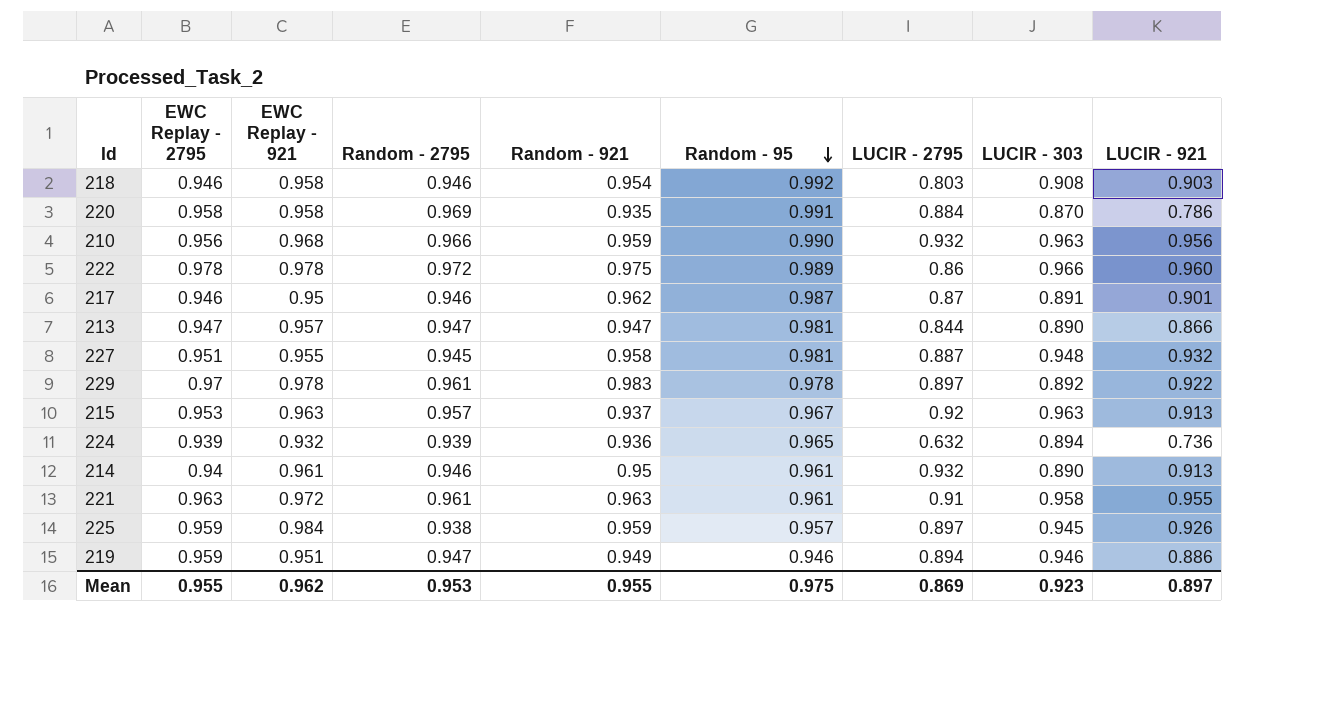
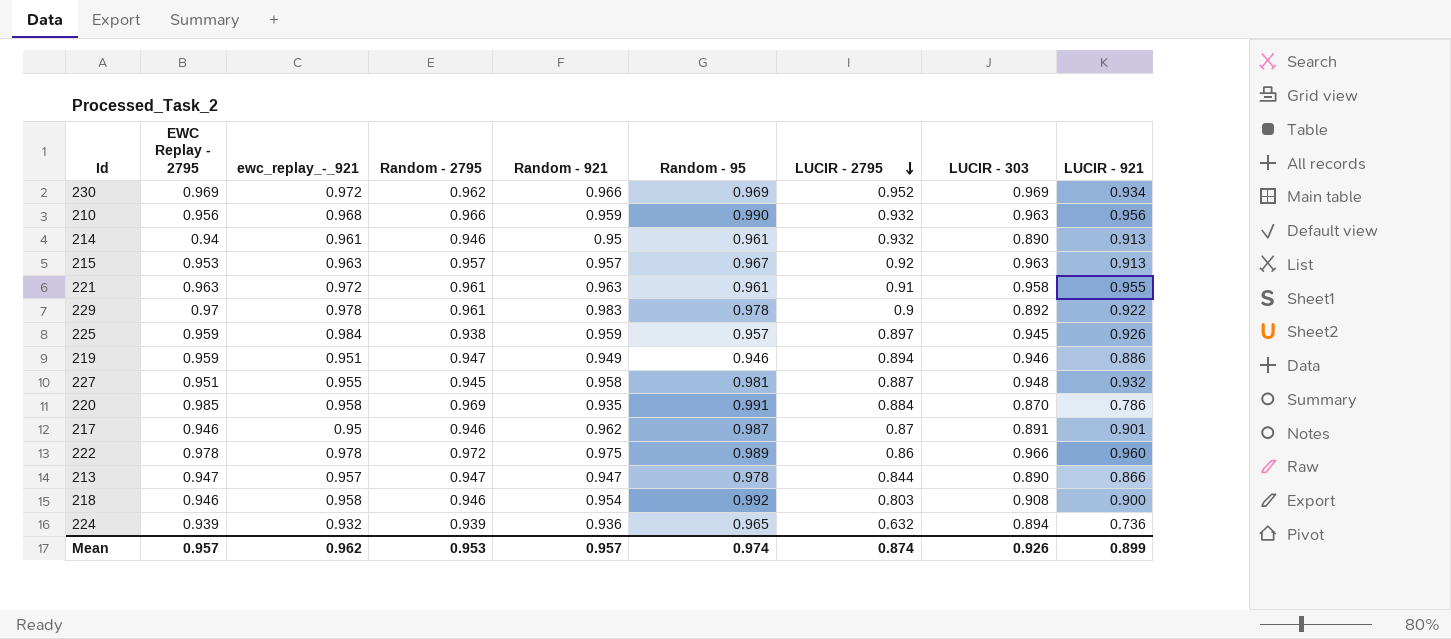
row order: Random - 95 descending -> LUCIR - 2795 descending
column name: EWC Replay - 921 -> ewc_replay_-_921
row 230: none -> 0.969 | 0.972 | 0.962 | 0.966 | 0.969 | 0.952 | 0.969 | 0.934
215 | Random - 921: 0.937 -> 0.957
229 | LUCIR - 2795: 0.897 -> 0.9
220 | EWC Replay - 2795: 0.958 -> 0.985
213 | Random - 95: 0.981 -> 0.978
218 | LUCIR - 921: 0.903 -> 0.900
Mean | EWC Replay - 2795: 0.955 -> 0.957
Mean | Random - 921: 0.955 -> 0.957
Mean | Random - 95: 0.975 -> 0.974
Mean | LUCIR - 2795: 0.869 -> 0.874
Mean | LUCIR - 303: 0.923 -> 0.926
Mean | LUCIR - 921: 0.897 -> 0.899

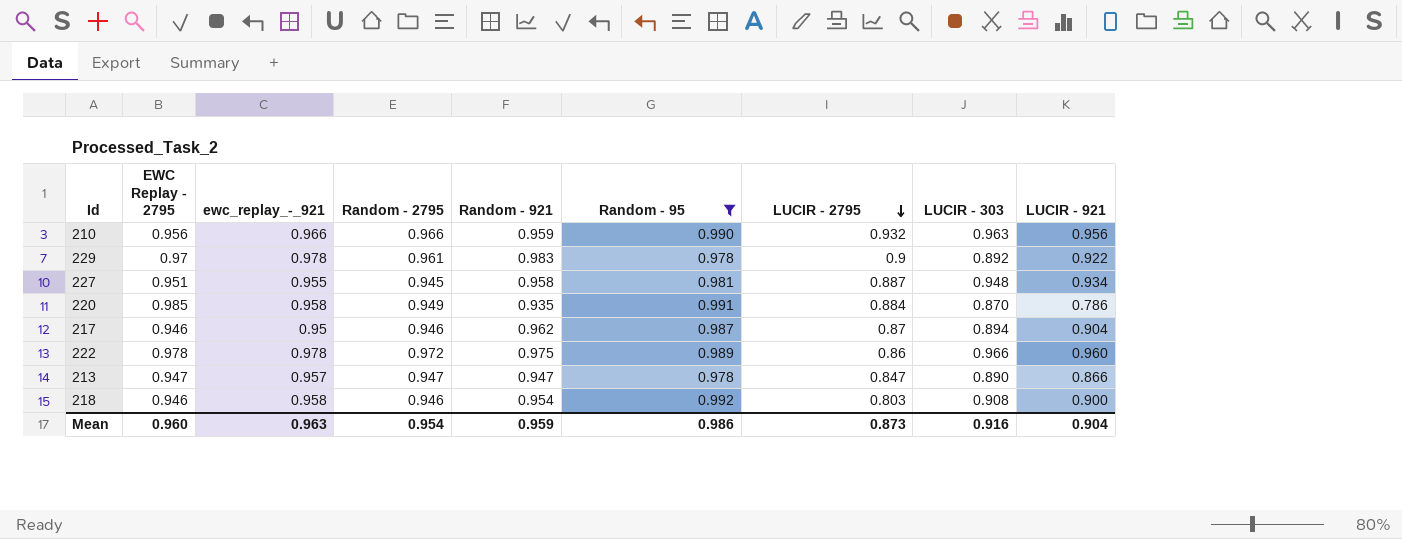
filter: none -> Random - 95 >= 0.978
210 | ewc_replay_-_921: 0.968 -> 0.966
227 | LUCIR - 921: 0.932 -> 0.934
220 | Random - 2795: 0.969 -> 0.949
217 | LUCIR - 303: 0.891 -> 0.894
217 | LUCIR - 921: 0.901 -> 0.904
213 | LUCIR - 2795: 0.844 -> 0.847
Mean | EWC Replay - 2795: 0.957 -> 0.960
Mean | ewc_replay_-_921: 0.962 -> 0.963
Mean | Random - 2795: 0.953 -> 0.954
Mean | Random - 921: 0.957 -> 0.959
Mean | Random - 95: 0.974 -> 0.986
Mean | LUCIR - 2795: 0.874 -> 0.873
Mean | LUCIR - 303: 0.926 -> 0.916
Mean | LUCIR - 921: 0.899 -> 0.904

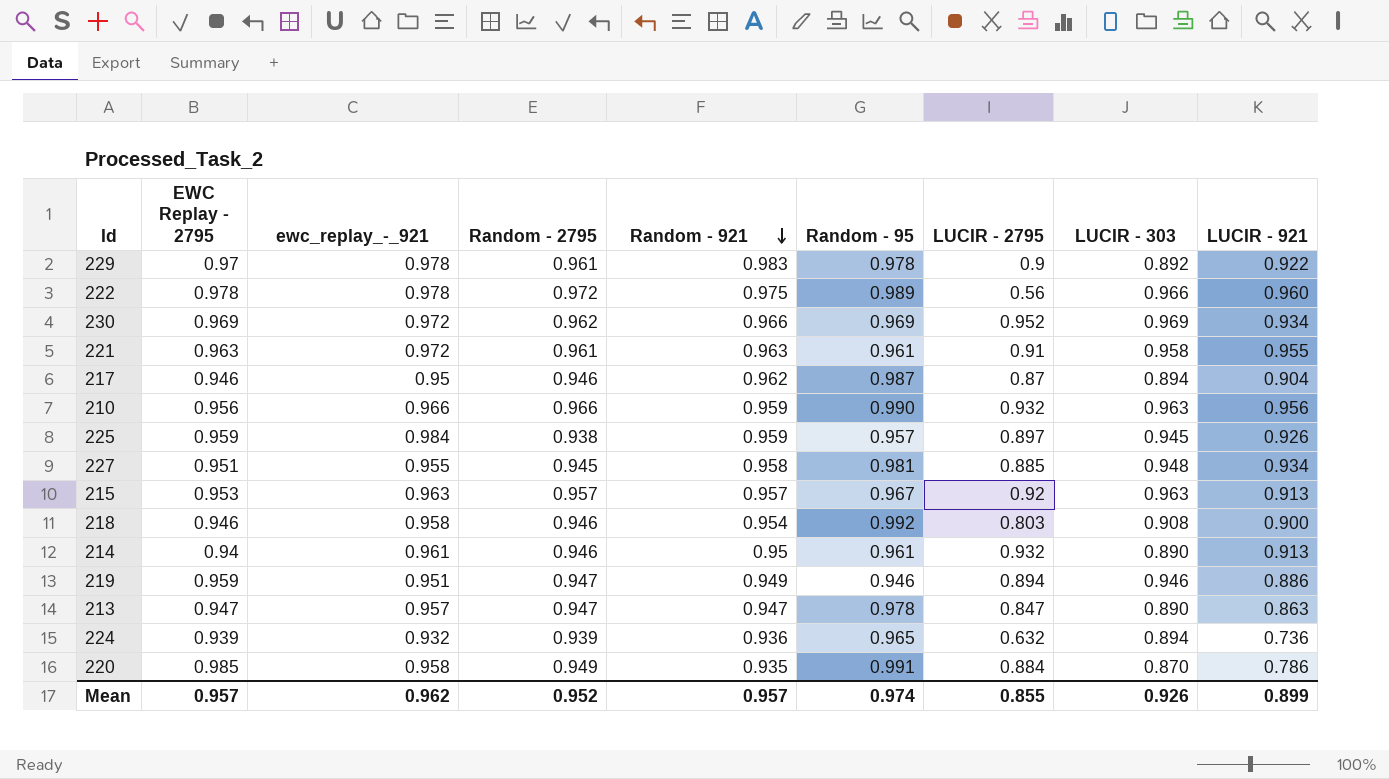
filter: Random - 95 >= 0.978 -> none
row order: LUCIR - 2795 descending -> Random - 921 descending
222 | LUCIR - 2795: 0.86 -> 0.56
227 | LUCIR - 2795: 0.887 -> 0.885
213 | LUCIR - 921: 0.866 -> 0.863
Mean | EWC Replay - 2795: 0.960 -> 0.957
Mean | ewc_replay_-_921: 0.963 -> 0.962
Mean | Random - 2795: 0.954 -> 0.952
Mean | Random - 921: 0.959 -> 0.957
Mean | Random - 95: 0.986 -> 0.974
Mean | LUCIR - 2795: 0.873 -> 0.855
Mean | LUCIR - 303: 0.916 -> 0.926
Mean | LUCIR - 921: 0.904 -> 0.899

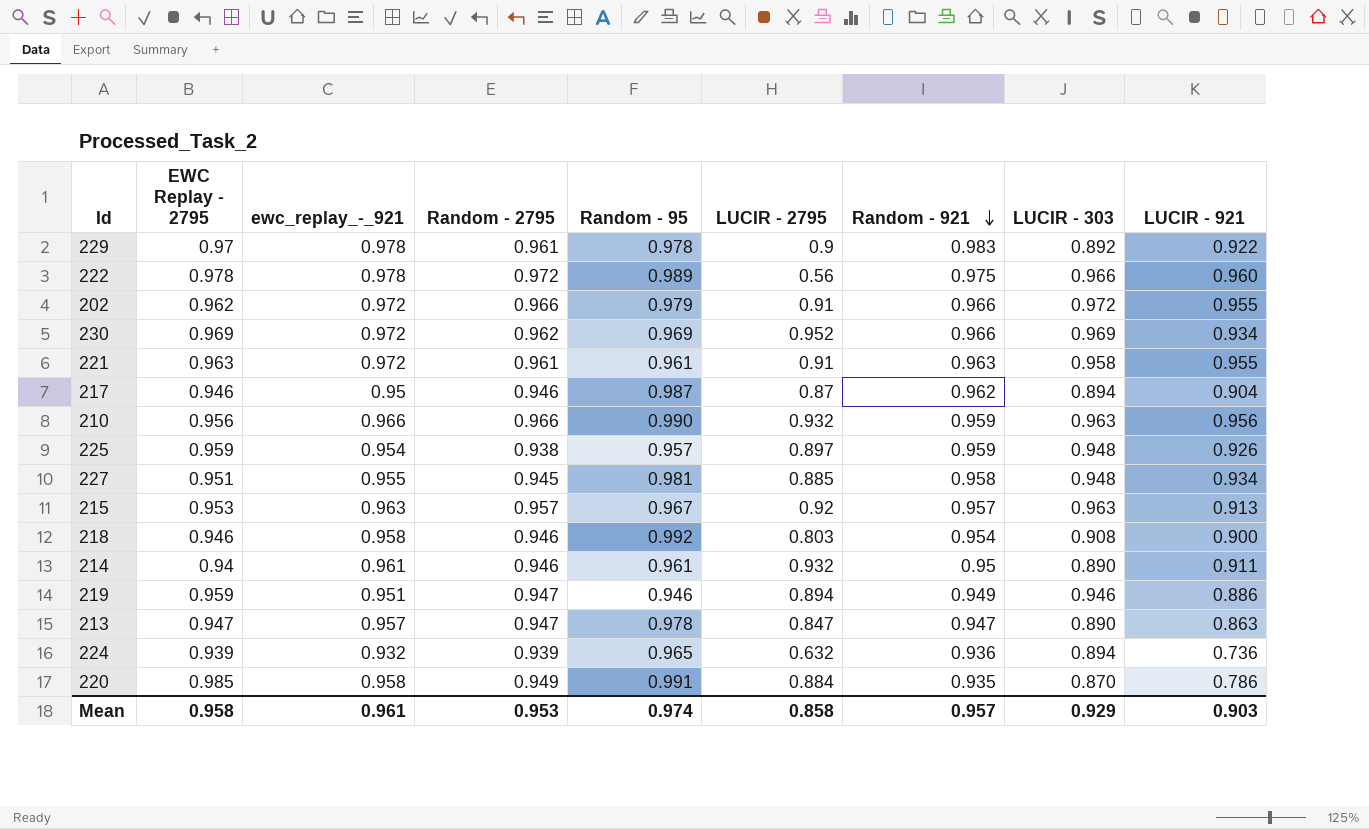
column Random - 921 | position: 5 -> 7
row 202: none -> 0.962 | 0.972 | 0.966 | 0.979 | 0.91 | 0.966 | 0.972 | 0.955
225 | ewc_replay_-_921: 0.984 -> 0.954
225 | LUCIR - 303: 0.945 -> 0.948
214 | LUCIR - 921: 0.913 -> 0.911
Mean | EWC Replay - 2795: 0.957 -> 0.958
Mean | ewc_replay_-_921: 0.962 -> 0.961
Mean | Random - 2795: 0.952 -> 0.953
Mean | LUCIR - 2795: 0.855 -> 0.858
Mean | LUCIR - 303: 0.926 -> 0.929
Mean | LUCIR - 921: 0.899 -> 0.903

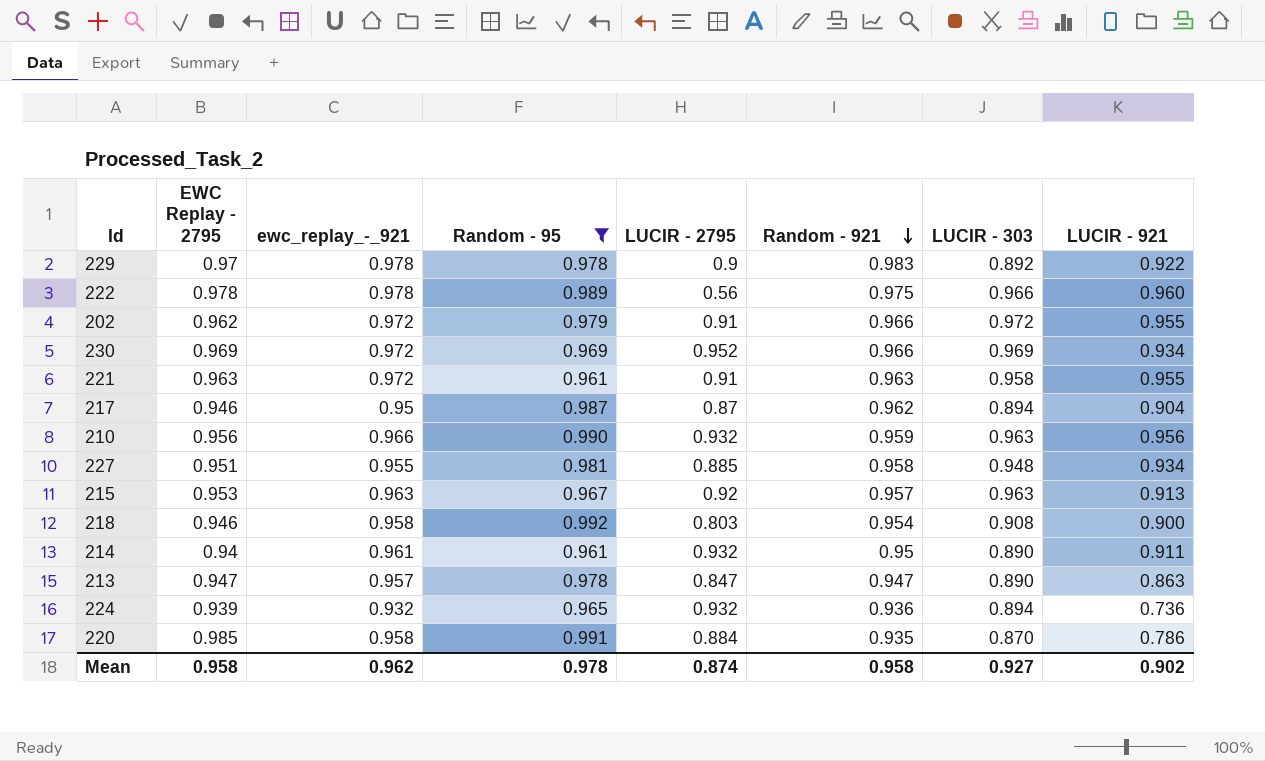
filter: none -> Random - 95 >= 0.961
column Random - 2795 | position: 4 -> none
224 | LUCIR - 2795: 0.632 -> 0.932
Mean | ewc_replay_-_921: 0.961 -> 0.962
Mean | Random - 95: 0.974 -> 0.978
Mean | LUCIR - 2795: 0.858 -> 0.874
Mean | Random - 921: 0.957 -> 0.958
Mean | LUCIR - 303: 0.929 -> 0.927
Mean | LUCIR - 921: 0.903 -> 0.902

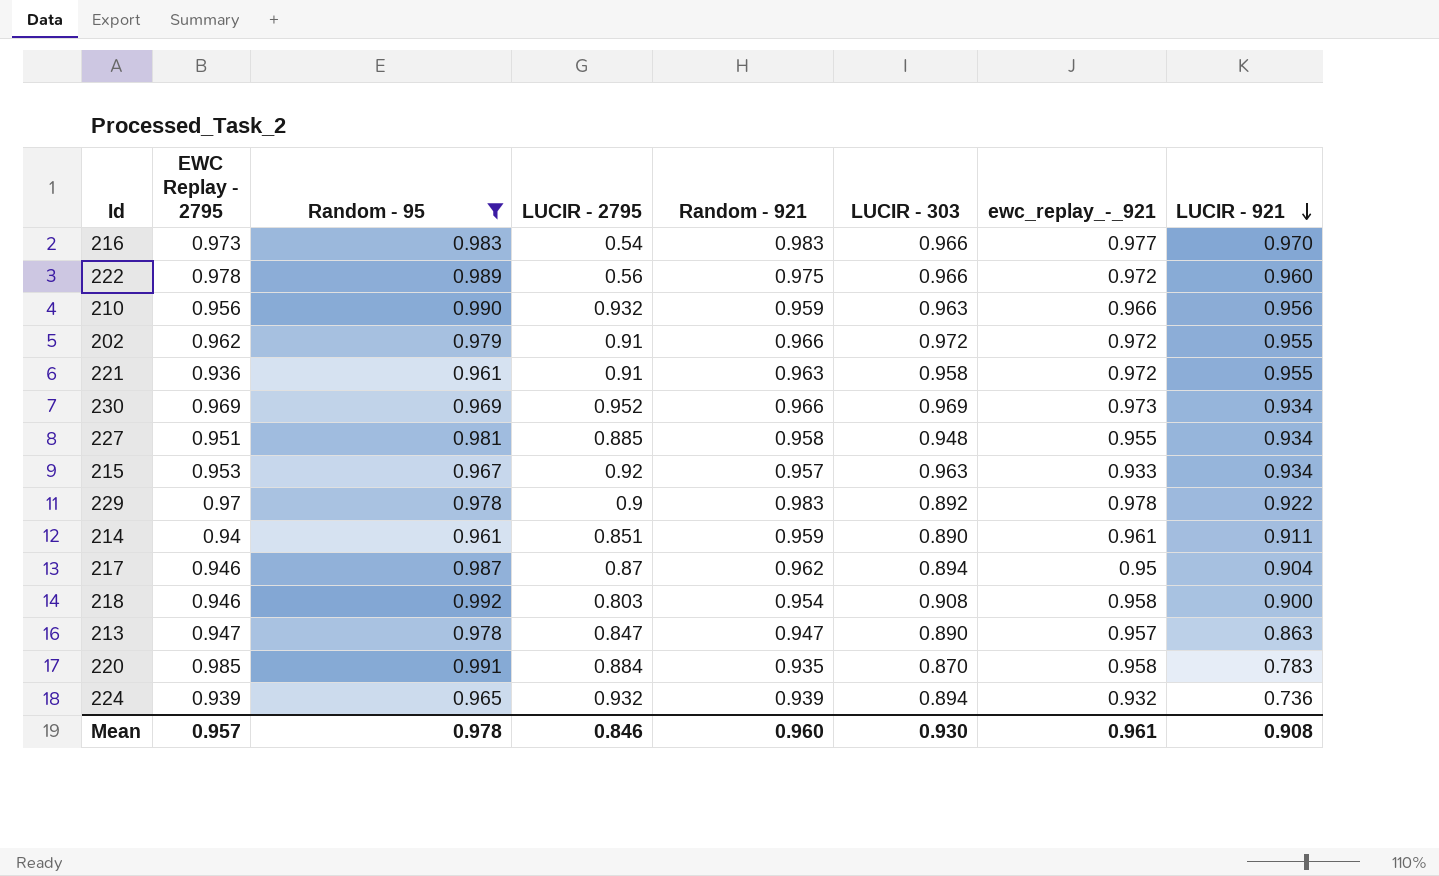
row order: Random - 921 descending -> LUCIR - 921 descending
column ewc_replay_-_921 | position: 3 -> 7
row 216: none -> 0.973 | 0.983 | 0.54 | 0.983 | 0.966 | 0.977 | 0.970
222 | ewc_replay_-_921: 0.978 -> 0.972
221 | EWC Replay - 2795: 0.963 -> 0.936
230 | ewc_replay_-_921: 0.972 -> 0.973
215 | ewc_replay_-_921: 0.963 -> 0.933
215 | LUCIR - 921: 0.913 -> 0.934
214 | LUCIR - 2795: 0.932 -> 0.851
214 | Random - 921: 0.95 -> 0.959
220 | LUCIR - 921: 0.786 -> 0.783
224 | Random - 921: 0.936 -> 0.939
Mean | EWC Replay - 2795: 0.958 -> 0.957
Mean | LUCIR - 2795: 0.874 -> 0.846
Mean | Random - 921: 0.958 -> 0.960
Mean | LUCIR - 303: 0.927 -> 0.930
Mean | ewc_replay_-_921: 0.962 -> 0.961
Mean | LUCIR - 921: 0.902 -> 0.908

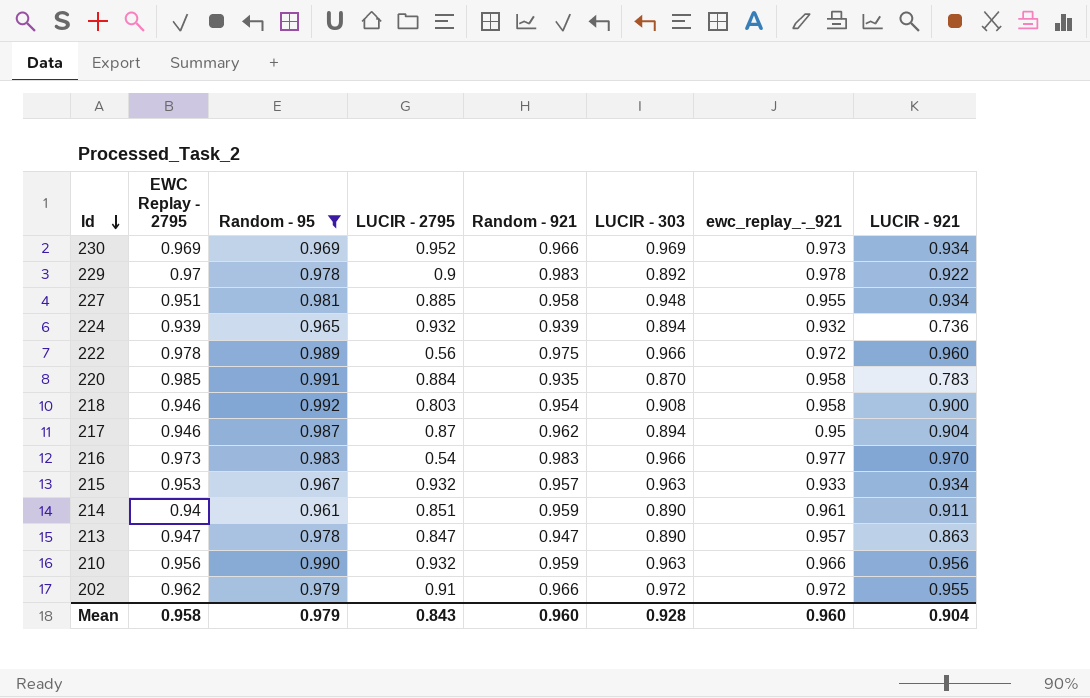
row order: LUCIR - 921 descending -> Id descending
row 221: 0.936 | 0.961 | 0.91 | 0.963 | 0.958 | 0.972 | 0.955 -> none
215 | LUCIR - 2795: 0.92 -> 0.932
Mean | EWC Replay - 2795: 0.957 -> 0.958
Mean | Random - 95: 0.978 -> 0.979
Mean | LUCIR - 2795: 0.846 -> 0.843
Mean | LUCIR - 303: 0.930 -> 0.928
Mean | ewc_replay_-_921: 0.961 -> 0.960
Mean | LUCIR - 921: 0.908 -> 0.904

